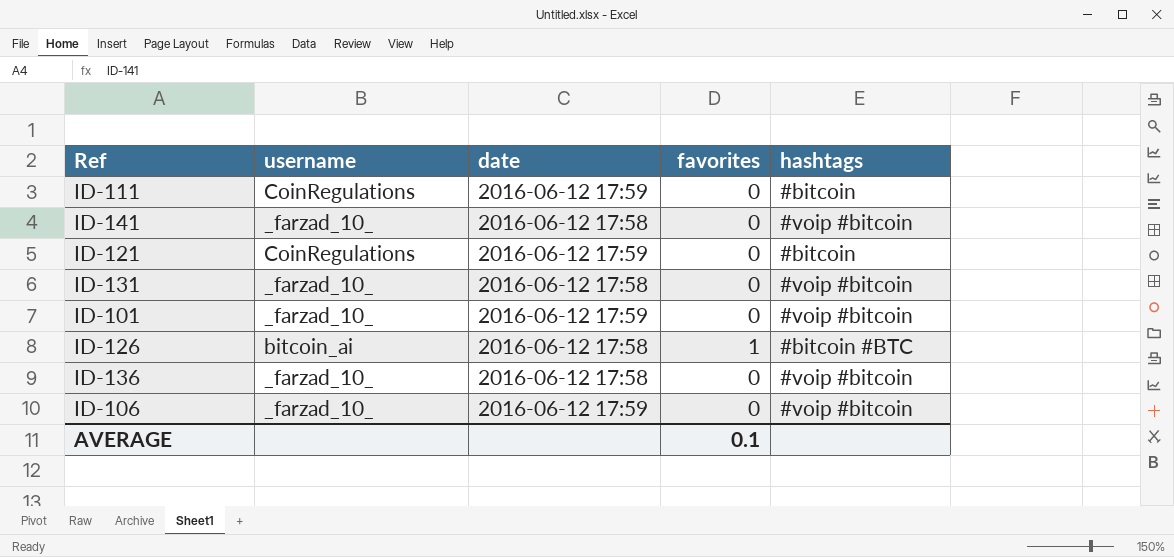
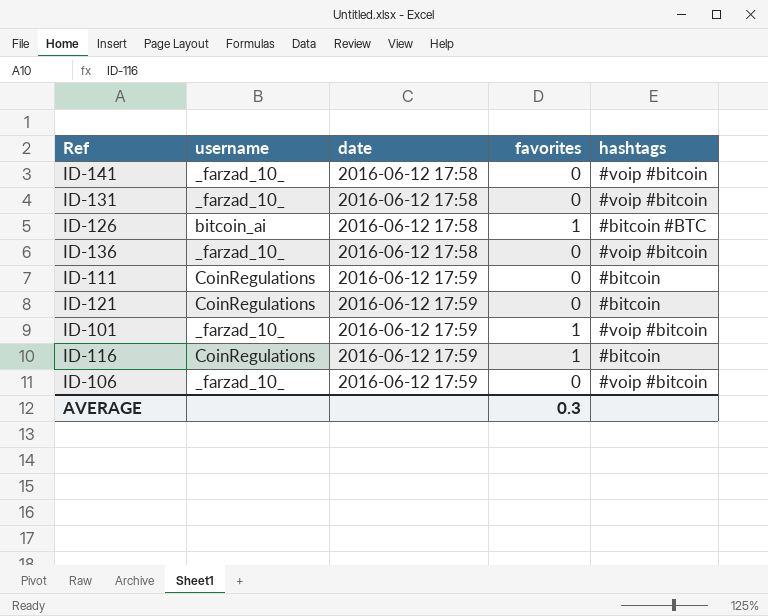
row order: none -> date ascending
ID-101 | favorites: 0 -> 1
row ID-116: none -> CoinRegulations | 2016-06-12 17:59 | 1 | #bitcoin
AVERAGE | favorites: 0.1 -> 0.3

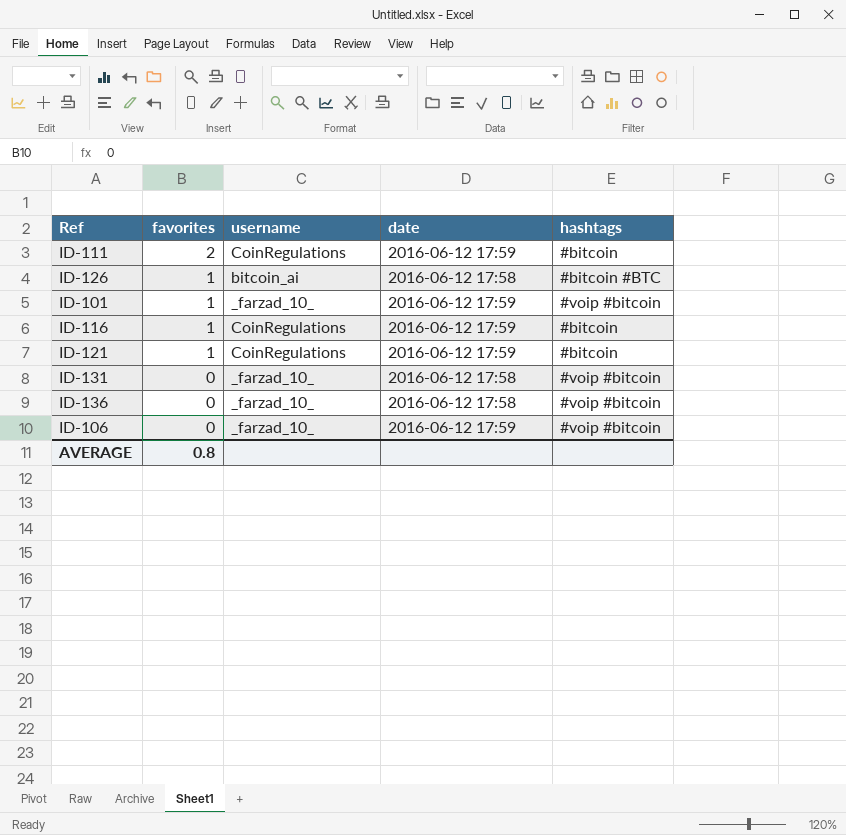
row order: date ascending -> favorites descending
column favorites | position: 4 -> 2
row ID-141: _farzad_10_ | 2016-06-12 17:58 | 0 | #voip #bitcoin -> none
ID-111 | favorites: 0 -> 2
ID-121 | favorites: 0 -> 1
AVERAGE | favorites: 0.3 -> 0.8

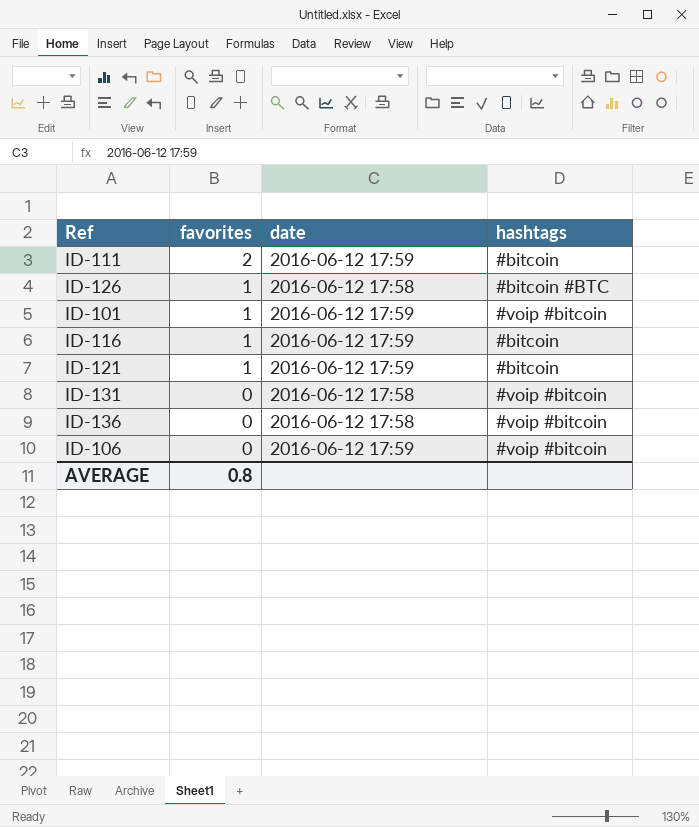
column username | position: 3 -> none

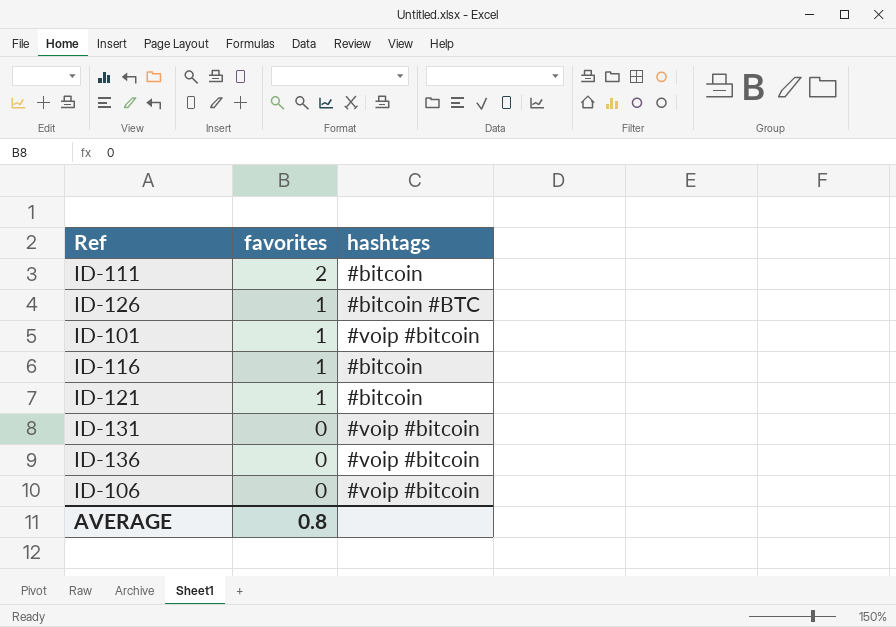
column date | position: 3 -> none

